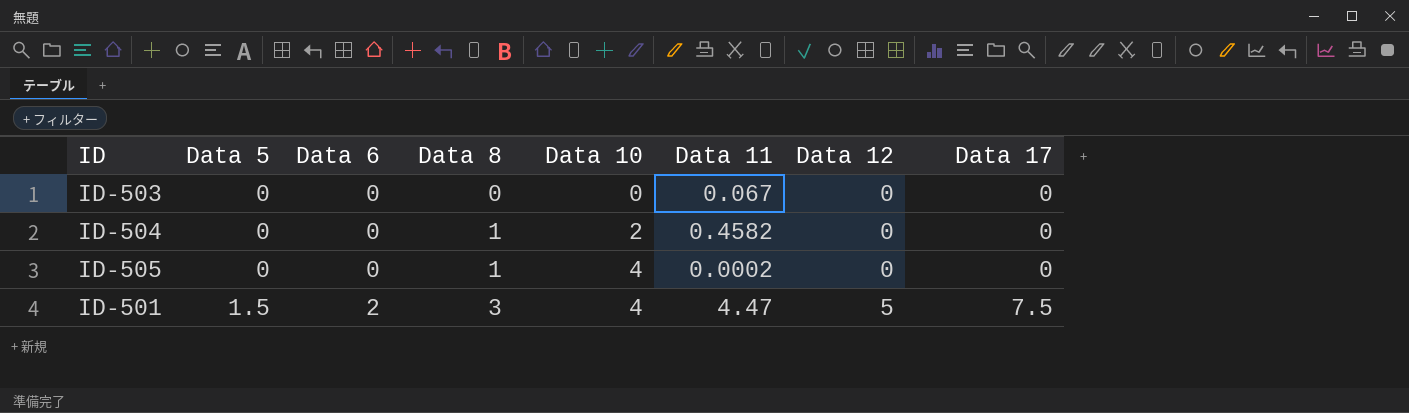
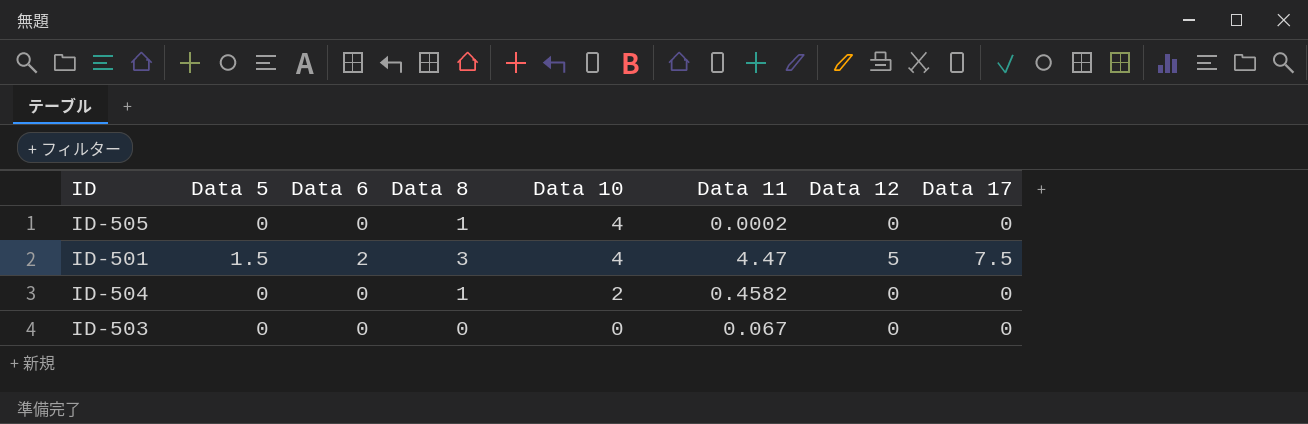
row order: Data 5 ascending -> Data 10 descending

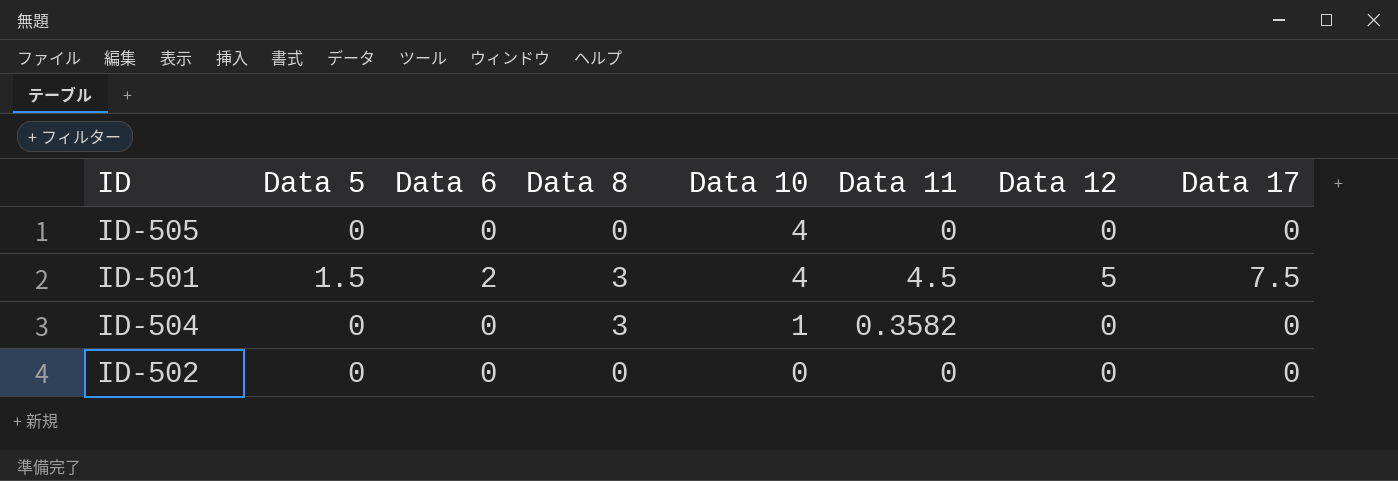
row ID-503: 0 | 0 | 0 | 0 | 0.067 | 0 | 0 -> none
ID-505 | Data 8: 1 -> 0
ID-505 | Data 11: 0.0002 -> 0
ID-501 | Data 11: 4.47 -> 4.5
ID-504 | Data 8: 1 -> 3
ID-504 | Data 10: 2 -> 1
ID-504 | Data 11: 0.4582 -> 0.3582
row ID-502: none -> 0 | 0 | 0 | 0 | 0 | 0 | 0

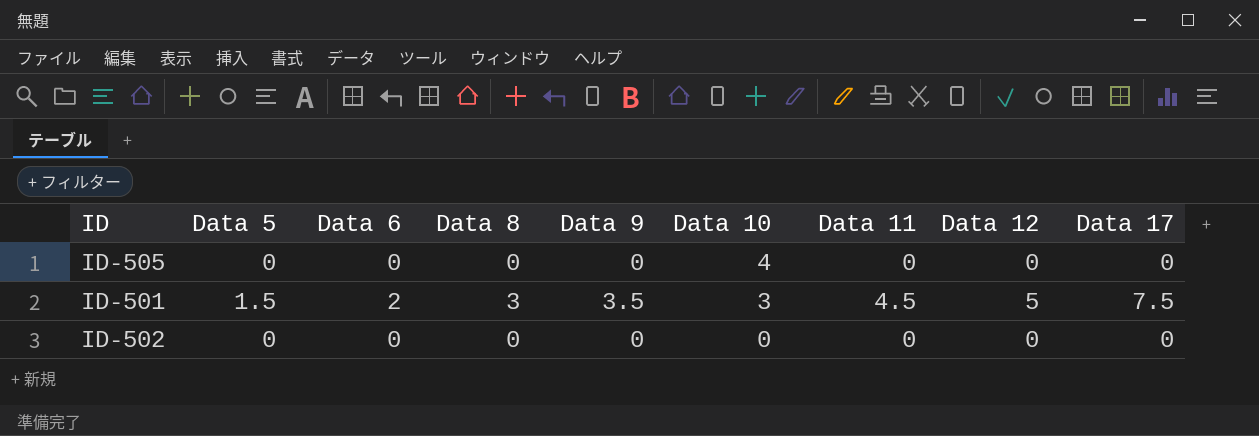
column Data 9 | position: none -> 5
row ID-504: 0 | 0 | 3 | 1 | 0.3582 | 0 | 0 -> none
ID-501 | Data 10: 4 -> 3

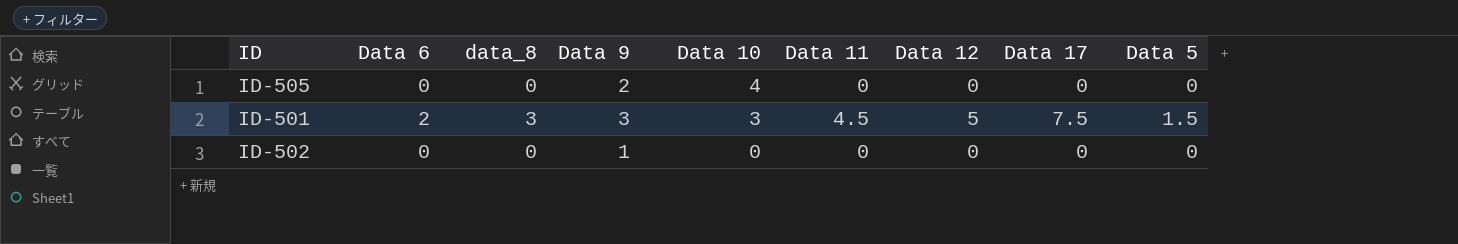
column name: Data 8 -> data_8
column Data 5 | position: 2 -> 9
ID-505 | Data 9: 0 -> 2
ID-501 | Data 9: 3.5 -> 3
ID-502 | Data 9: 0 -> 1

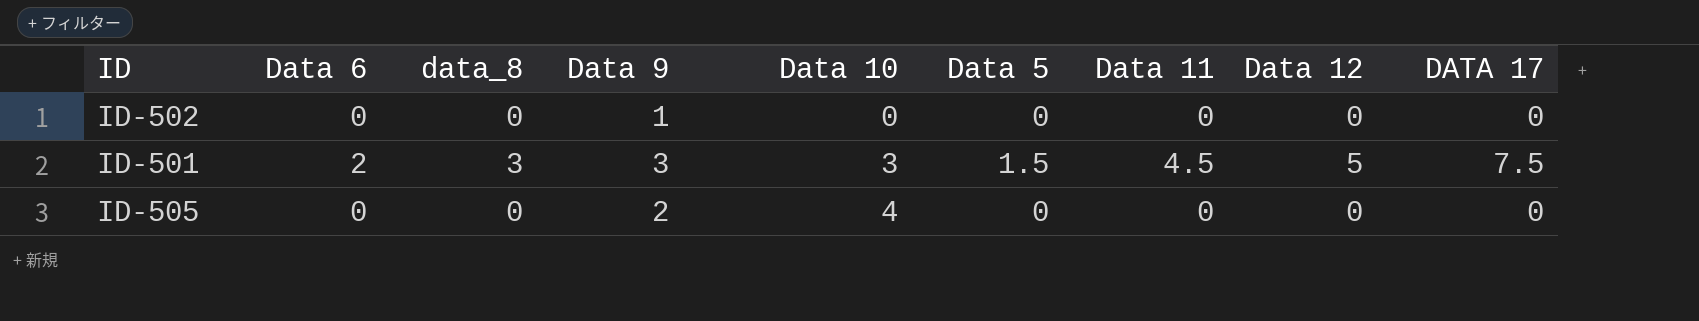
row order: Data 10 descending -> Data 10 ascending
column Data 5 | position: 9 -> 6
column name: Data 17 -> DATA 17

